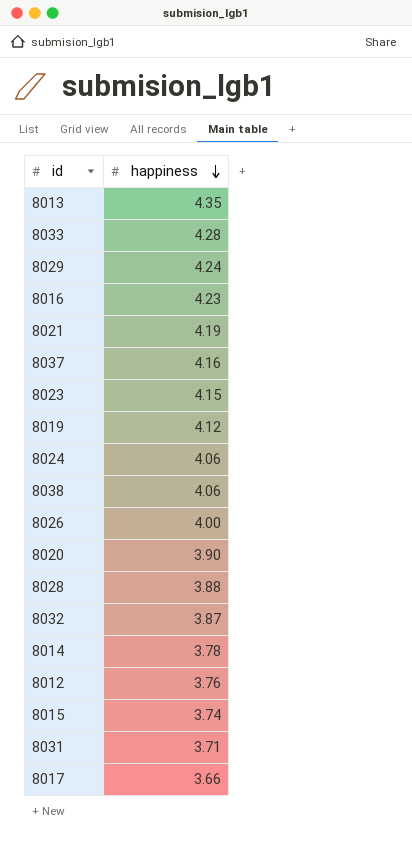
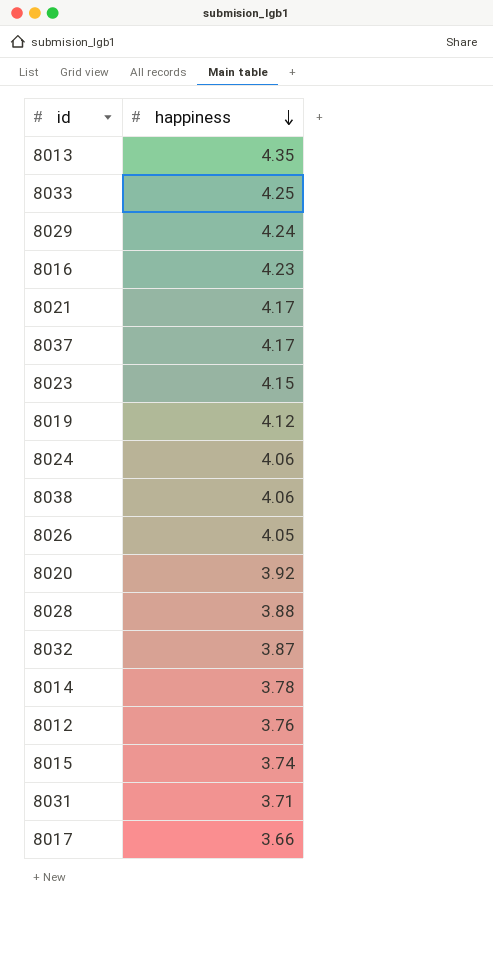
8033 | happiness: 4.28 -> 4.25
8021 | happiness: 4.19 -> 4.17
8037 | happiness: 4.16 -> 4.17
8026 | happiness: 4.00 -> 4.05
8020 | happiness: 3.90 -> 3.92

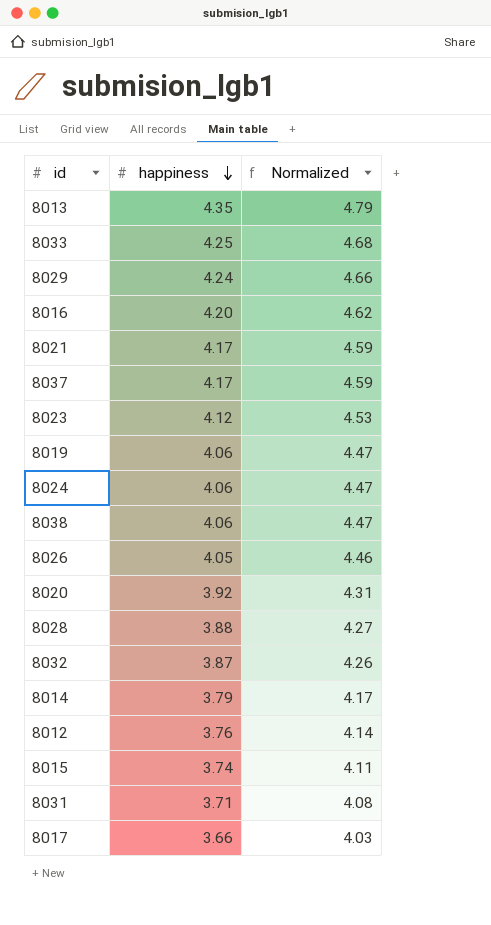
column Normalized | formula: none -> [happiness] * 1.1
8016 | happiness: 4.23 -> 4.20
8023 | happiness: 4.15 -> 4.12
8019 | happiness: 4.12 -> 4.06
8014 | happiness: 3.78 -> 3.79

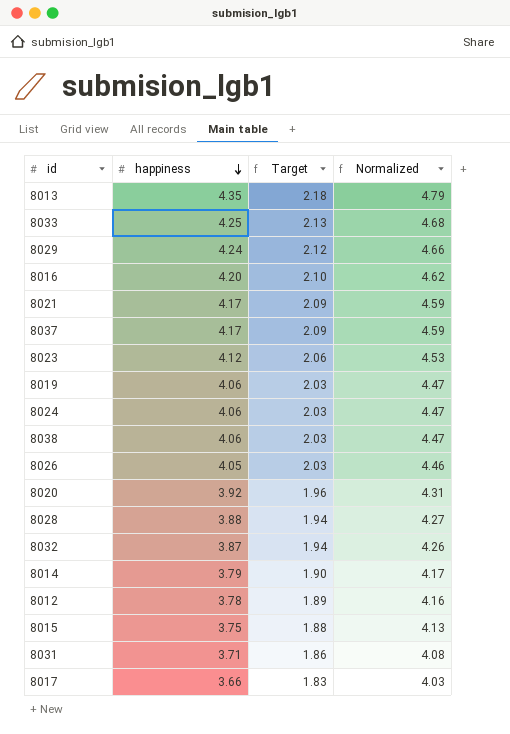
column Target | formula: none -> [happiness] * 0.5
8012 | happiness: 3.76 -> 3.78
8012 | Normalized: 4.14 -> 4.16
8015 | happiness: 3.74 -> 3.75
8015 | Normalized: 4.11 -> 4.13

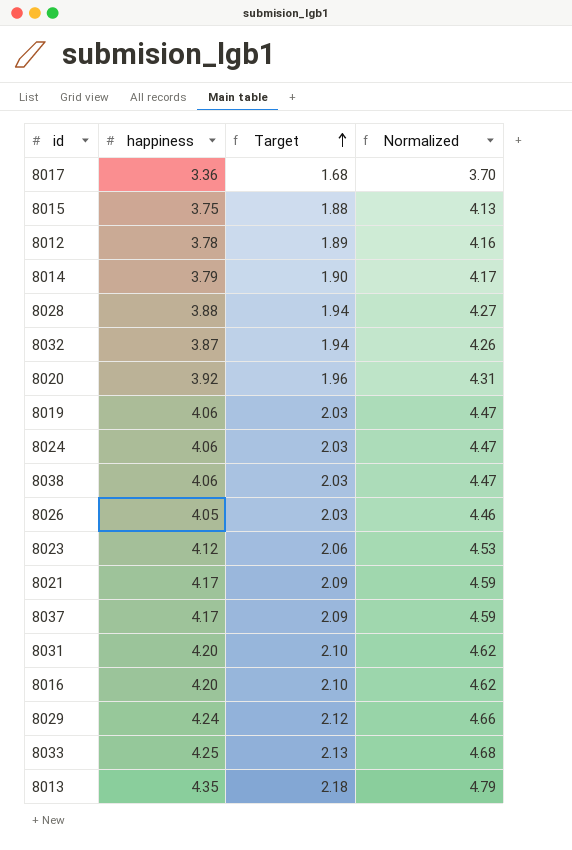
row order: happiness descending -> Target ascending
8017 | happiness: 3.66 -> 3.36
8017 | Target: 1.83 -> 1.68
8017 | Normalized: 4.03 -> 3.70
8031 | happiness: 3.71 -> 4.20
8031 | Target: 1.86 -> 2.10
8031 | Normalized: 4.08 -> 4.62

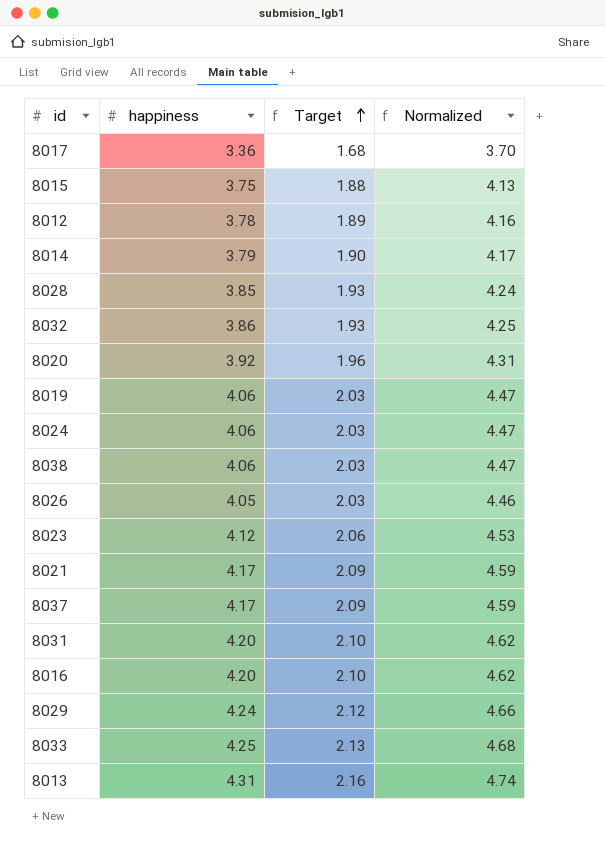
8028 | happiness: 3.88 -> 3.85
8028 | Target: 1.94 -> 1.93
8028 | Normalized: 4.27 -> 4.24
8032 | happiness: 3.87 -> 3.86
8032 | Target: 1.94 -> 1.93
8032 | Normalized: 4.26 -> 4.25
8013 | happiness: 4.35 -> 4.31
8013 | Target: 2.18 -> 2.16
8013 | Normalized: 4.79 -> 4.74

